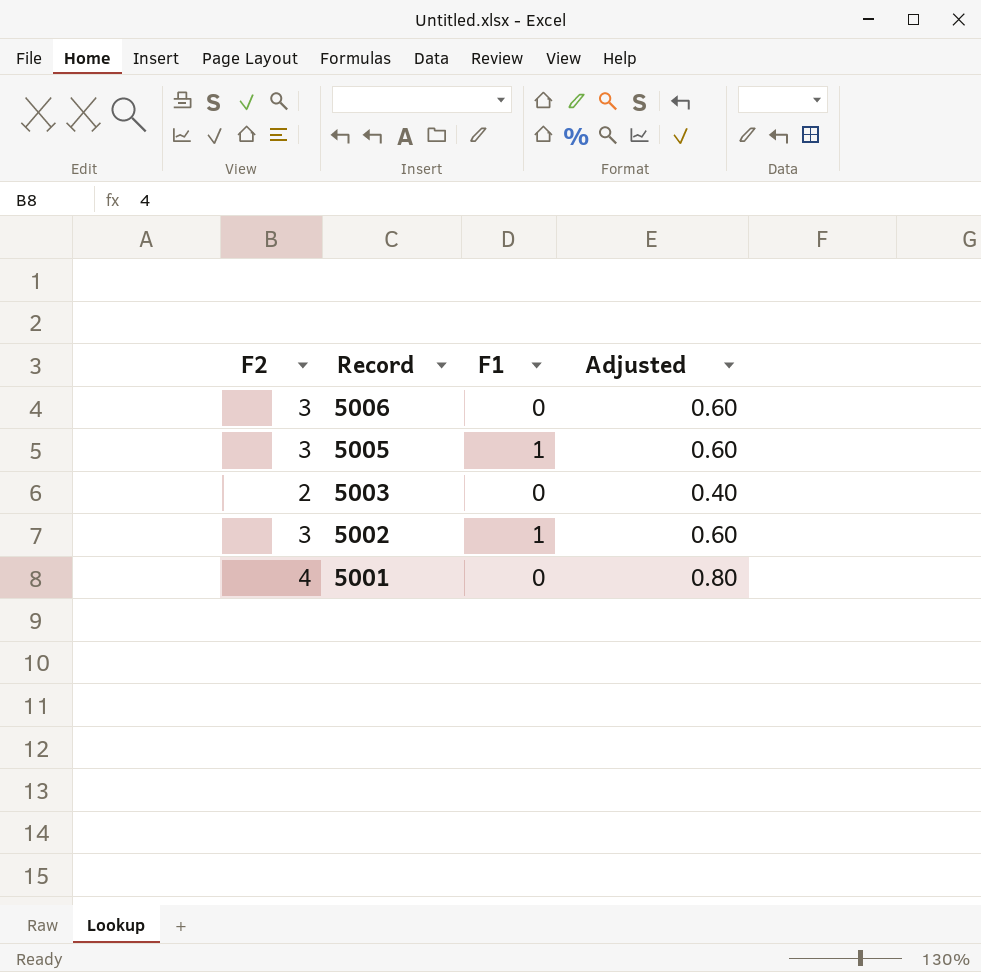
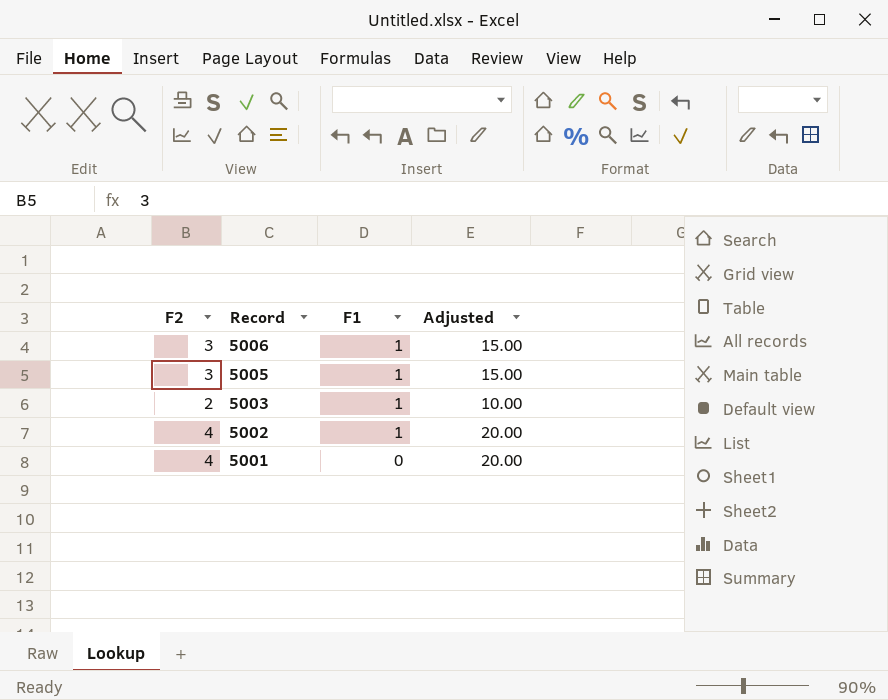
column Adjusted | formula: [F2] * 0.2 -> [F2] * 5
5006 | F1: 0 -> 1
5003 | F1: 0 -> 1
5002 | F2: 3 -> 4

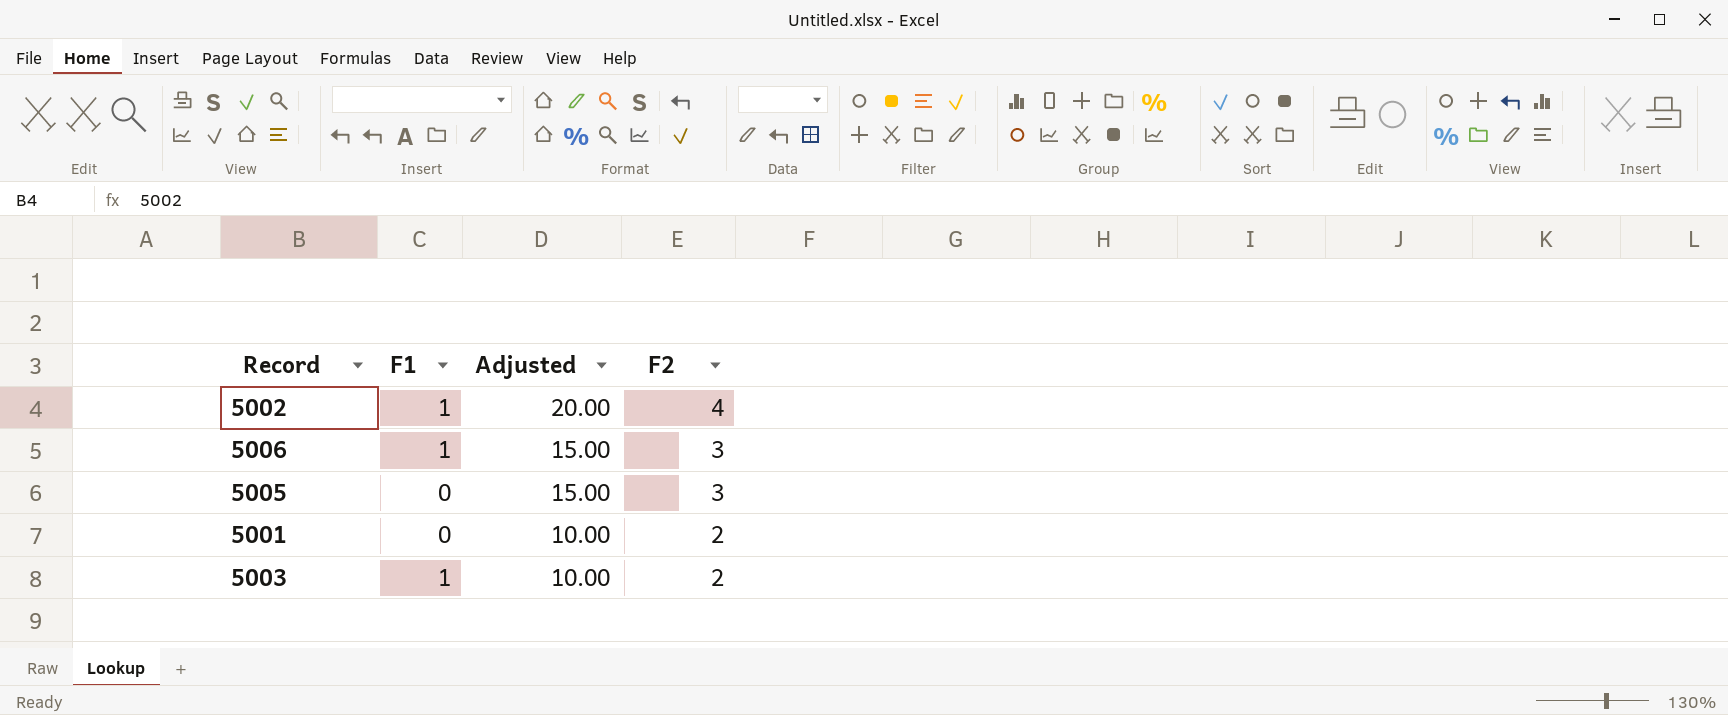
row order: Record descending -> Adjusted descending
column F2 | position: 1 -> 4
5005 | F1: 1 -> 0
5001 | Adjusted: 20.00 -> 10.00
5001 | F2: 4 -> 2

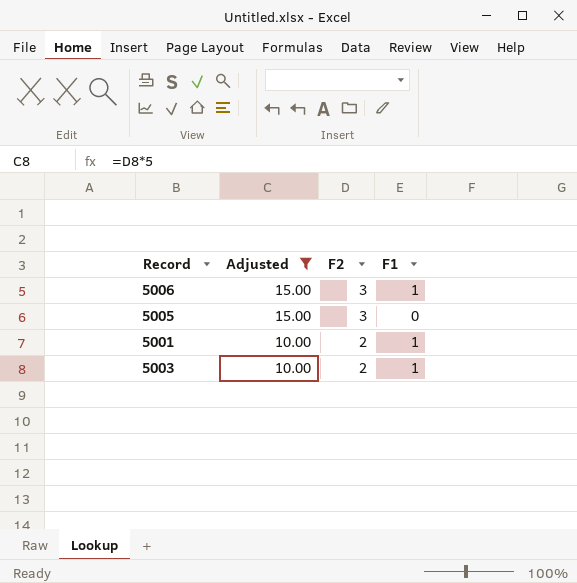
filter: none -> Adjusted != 20.00
column F1 | position: 2 -> 4
5001 | F1: 0 -> 1

